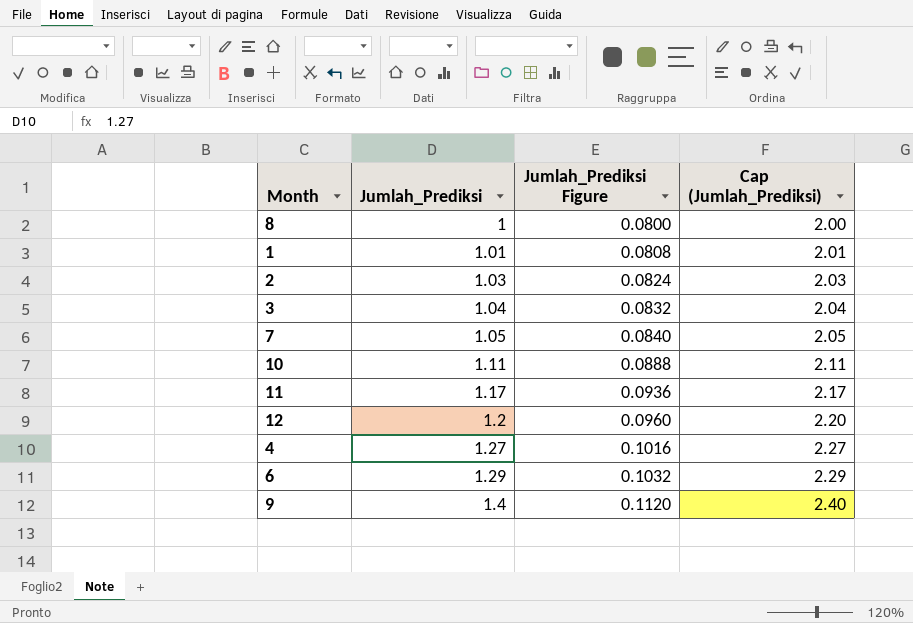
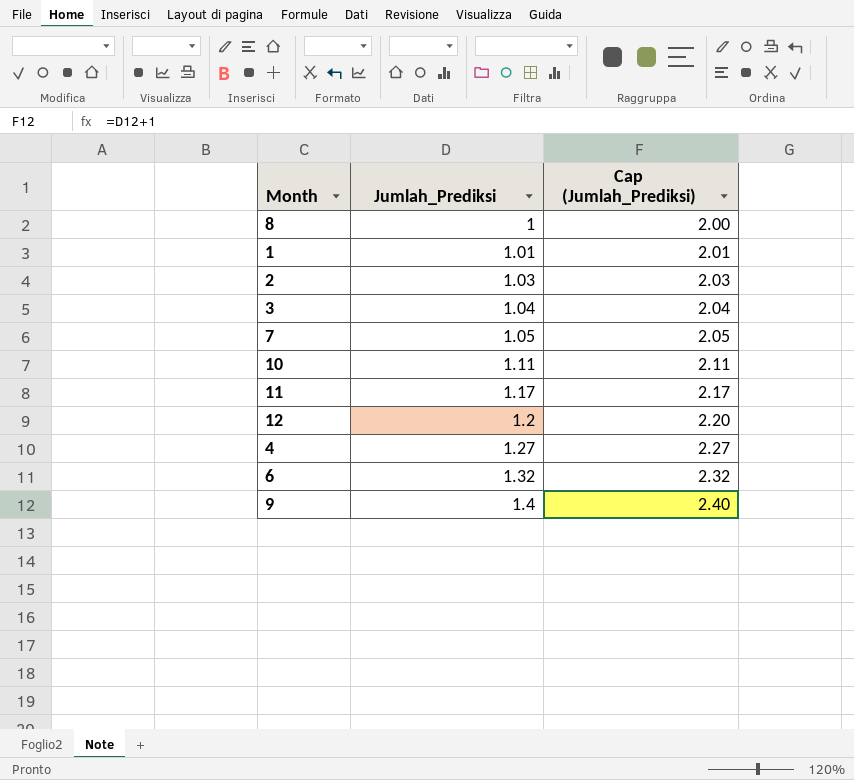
column Jumlah_Prediksi Figure | formula: [Jumlah_Prediksi] * 0.08 -> none
6 | Jumlah_Prediksi: 1.29 -> 1.32
6 | Cap (Jumlah_Prediksi): 2.29 -> 2.32

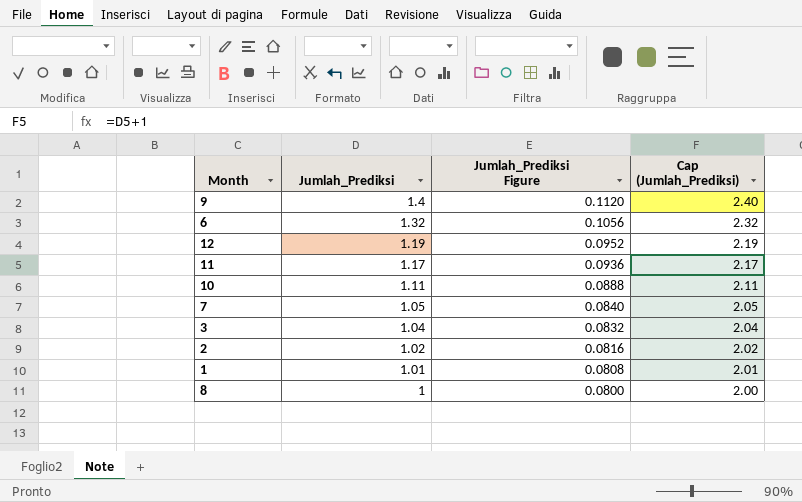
row order: Jumlah_Prediksi ascending -> Jumlah_Prediksi descending
column Jumlah_Prediksi Figure | formula: none -> [Jumlah_Prediksi] * 0.08
row 4: 1.27 | 2.27 -> none
12 | Jumlah_Prediksi: 1.2 -> 1.19
12 | Cap (Jumlah_Prediksi): 2.20 -> 2.19
2 | Jumlah_Prediksi: 1.03 -> 1.02
2 | Cap (Jumlah_Prediksi): 2.03 -> 2.02

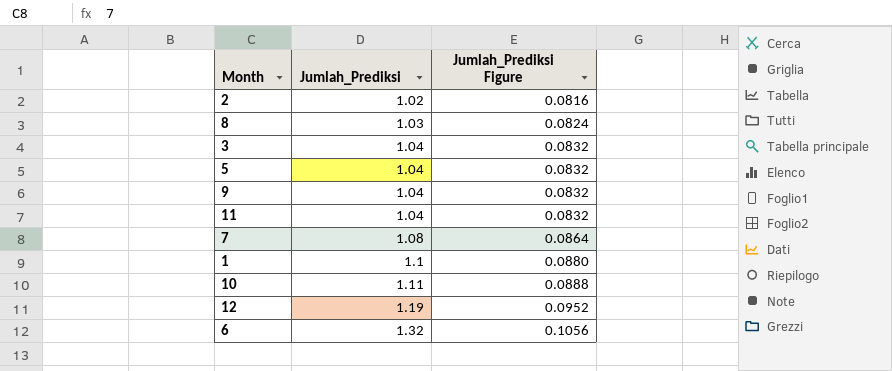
row order: Jumlah_Prediksi descending -> Jumlah_Prediksi ascending
column Cap (Jumlah_Prediksi) | formula: [Jumlah_Prediksi] + 1 -> none
8 | Jumlah_Prediksi: 1 -> 1.03
8 | Jumlah_Prediksi Figure: 0.0800 -> 0.0824
row 5: none -> 1.04 | 0.0832
9 | Jumlah_Prediksi: 1.4 -> 1.04
9 | Jumlah_Prediksi Figure: 0.1120 -> 0.0832
11 | Jumlah_Prediksi: 1.17 -> 1.04
11 | Jumlah_Prediksi Figure: 0.0936 -> 0.0832
7 | Jumlah_Prediksi: 1.05 -> 1.08
7 | Jumlah_Prediksi Figure: 0.0840 -> 0.0864
1 | Jumlah_Prediksi: 1.01 -> 1.1
1 | Jumlah_Prediksi Figure: 0.0808 -> 0.0880

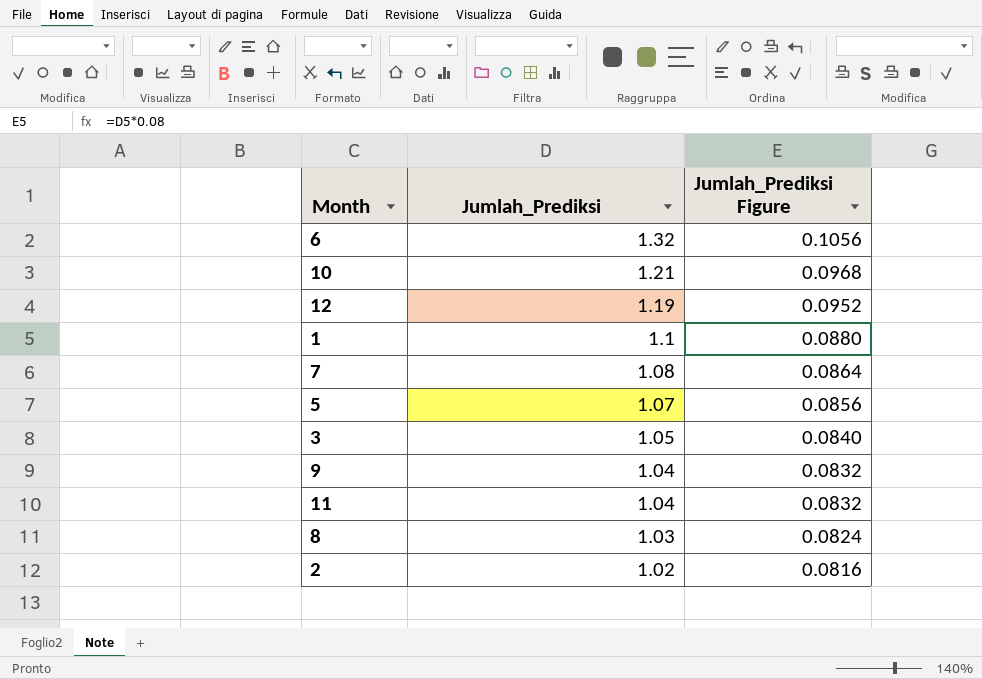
row order: Jumlah_Prediksi ascending -> Jumlah_Prediksi descending
10 | Jumlah_Prediksi: 1.11 -> 1.21
10 | Jumlah_Prediksi Figure: 0.0888 -> 0.0968
5 | Jumlah_Prediksi: 1.04 -> 1.07
5 | Jumlah_Prediksi Figure: 0.0832 -> 0.0856
3 | Jumlah_Prediksi: 1.04 -> 1.05
3 | Jumlah_Prediksi Figure: 0.0832 -> 0.0840

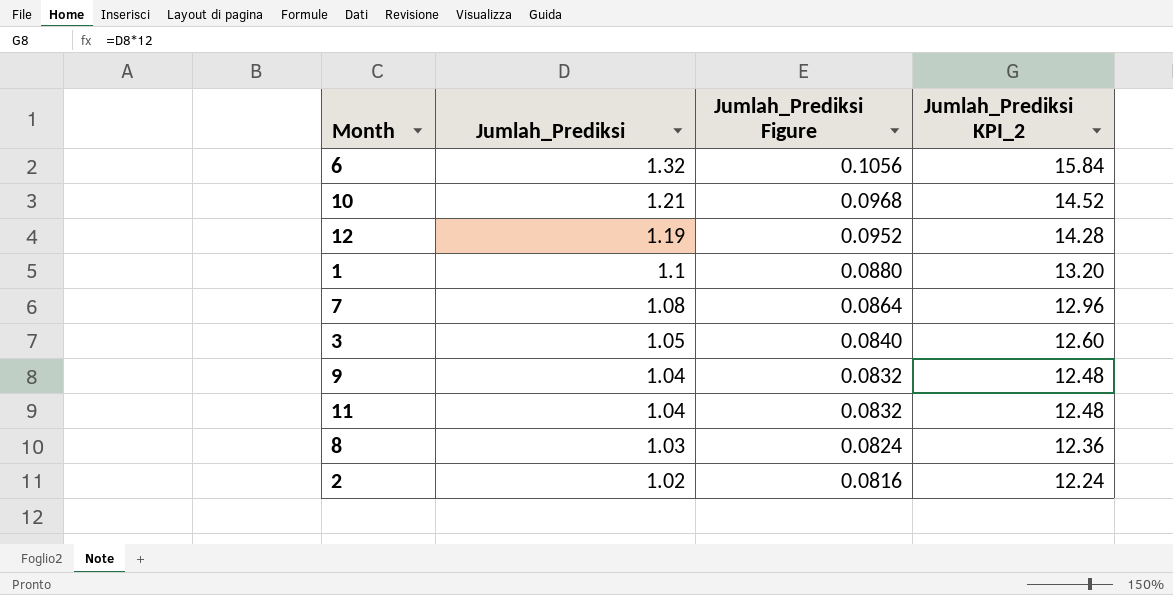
column Jumlah_Prediksi KPI_2 | formula: none -> [Jumlah_Prediksi] * 12
row 5: 1.07 | 0.0856 -> none

